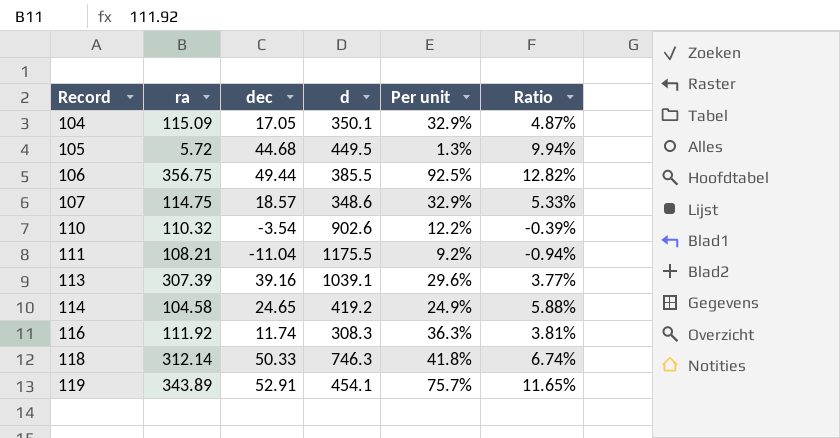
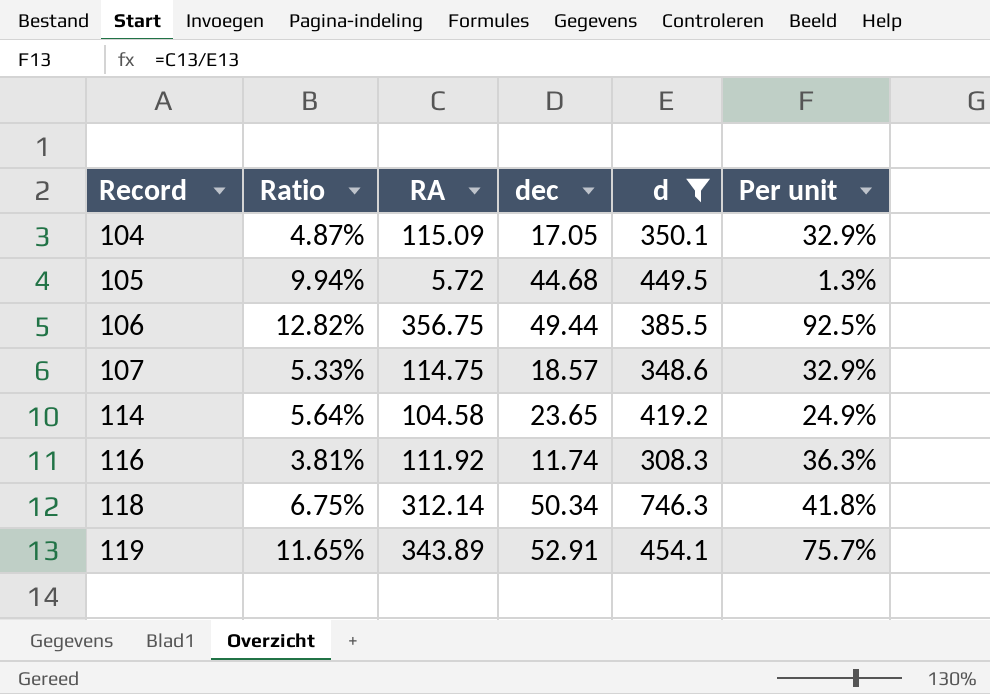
filter: none -> d <= 746.3
column Ratio | position: 6 -> 2
column name: ra -> RA
114 | Ratio: 5.88% -> 5.64%
114 | dec: 24.65 -> 23.65
118 | Ratio: 6.74% -> 6.75%
118 | dec: 50.33 -> 50.34

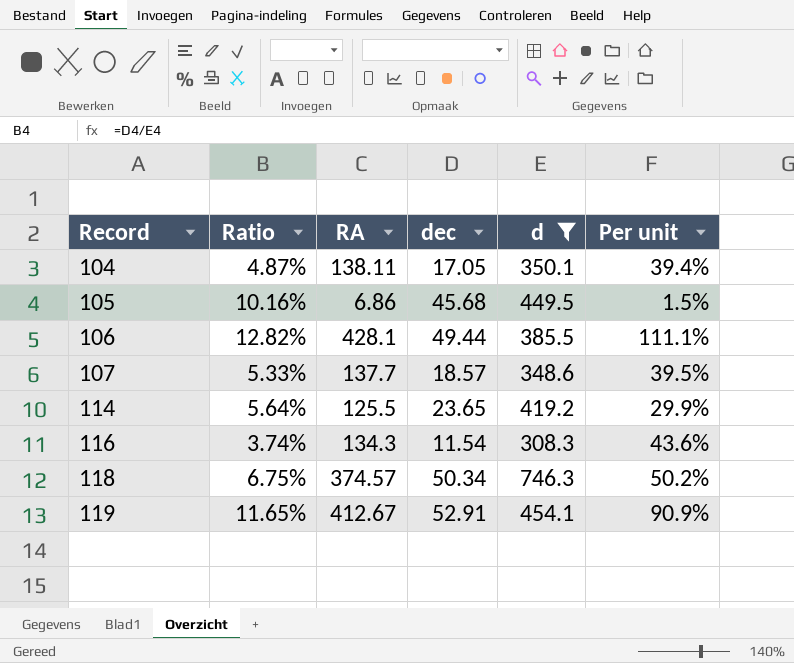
104 | RA: 115.09 -> 138.11
104 | Per unit: 32.9% -> 39.4%
105 | Ratio: 9.94% -> 10.16%
105 | RA: 5.72 -> 6.86
105 | dec: 44.68 -> 45.68
105 | Per unit: 1.3% -> 1.5%
106 | RA: 356.75 -> 428.1
106 | Per unit: 92.5% -> 111.1%
107 | RA: 114.75 -> 137.7
107 | Per unit: 32.9% -> 39.5%
114 | RA: 104.58 -> 125.5
114 | Per unit: 24.9% -> 29.9%
116 | Ratio: 3.81% -> 3.74%
116 | RA: 111.92 -> 134.3
116 | dec: 11.74 -> 11.54
116 | Per unit: 36.3% -> 43.6%
118 | RA: 312.14 -> 374.57
118 | Per unit: 41.8% -> 50.2%
119 | RA: 343.89 -> 412.67
119 | Per unit: 75.7% -> 90.9%

